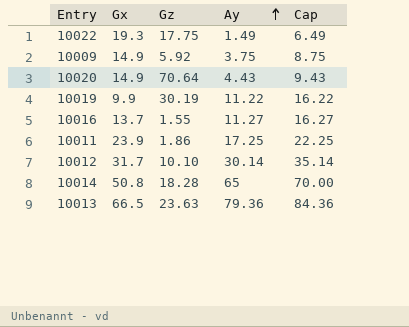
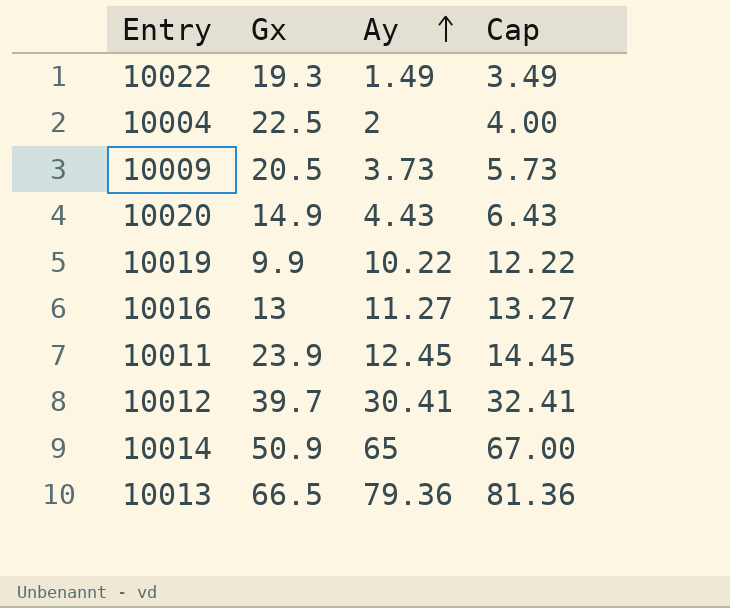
column Gz | position: 3 -> none
column Cap | formula: [Ay] + 5 -> [Ay] + 2
row 10004: none -> 22.5 | 2 | 4.00
10009 | Gx: 14.9 -> 20.5
10009 | Ay: 3.75 -> 3.73
10019 | Ay: 11.22 -> 10.22
10016 | Gx: 13.7 -> 13
10011 | Ay: 17.25 -> 12.45
10012 | Gx: 31.7 -> 39.7
10012 | Ay: 30.14 -> 30.41
10014 | Gx: 50.8 -> 50.9

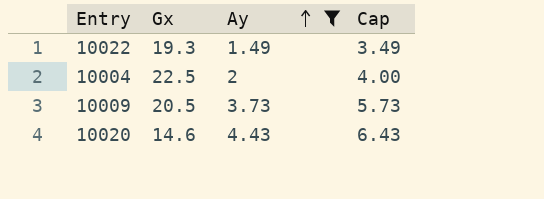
filter: none -> Ay <= 4.43
10020 | Gx: 14.9 -> 14.6

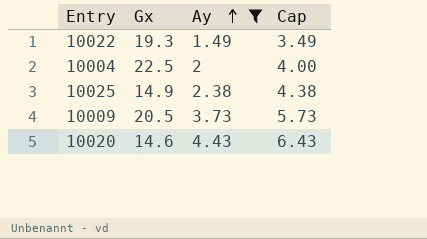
row 10025: none -> 14.9 | 2.38 | 4.38

